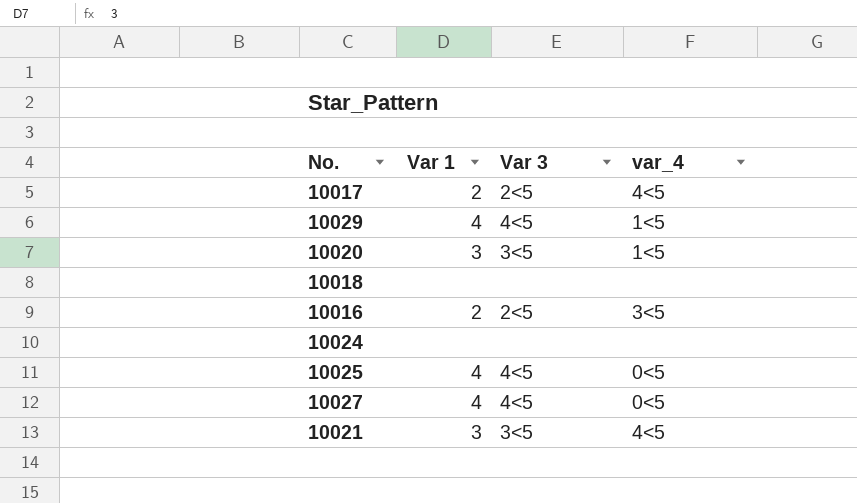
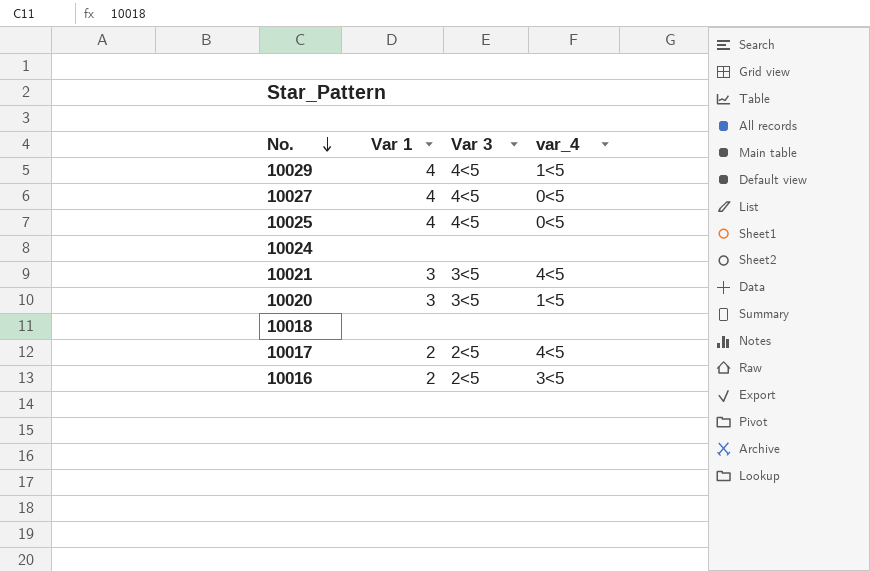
row order: none -> No. descending

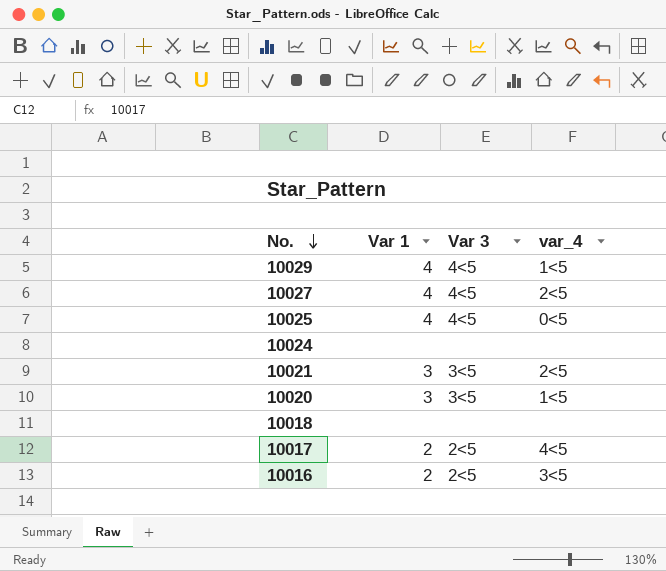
10027 | var_4: 0<5 -> 2<5
10021 | var_4: 4<5 -> 2<5

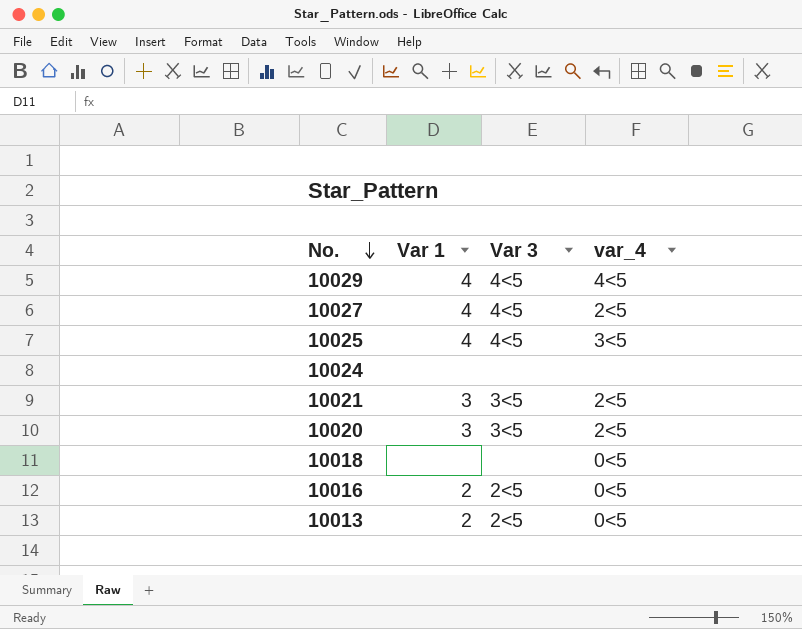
row 10017: 2 | 2<5 | 4<5 -> none
10029 | var_4: 1<5 -> 4<5
10025 | var_4: 0<5 -> 3<5
10020 | var_4: 1<5 -> 2<5
10018 | var_4: none -> 0<5
10016 | var_4: 3<5 -> 0<5
row 10013: none -> 2 | 2<5 | 0<5

